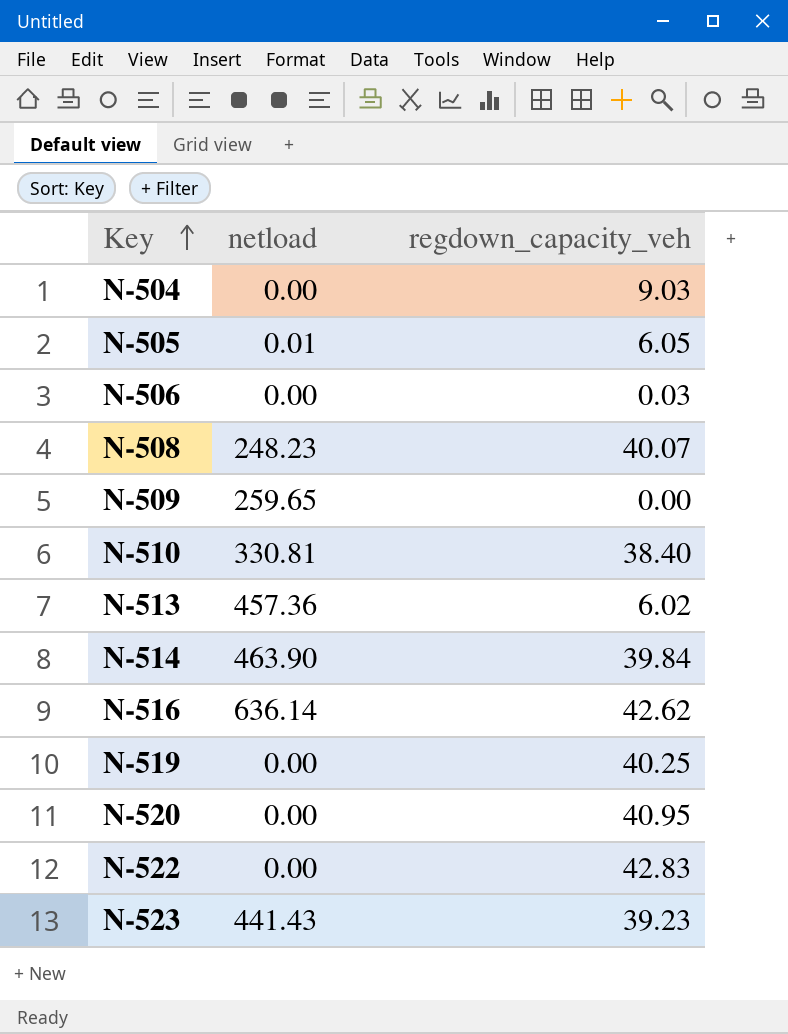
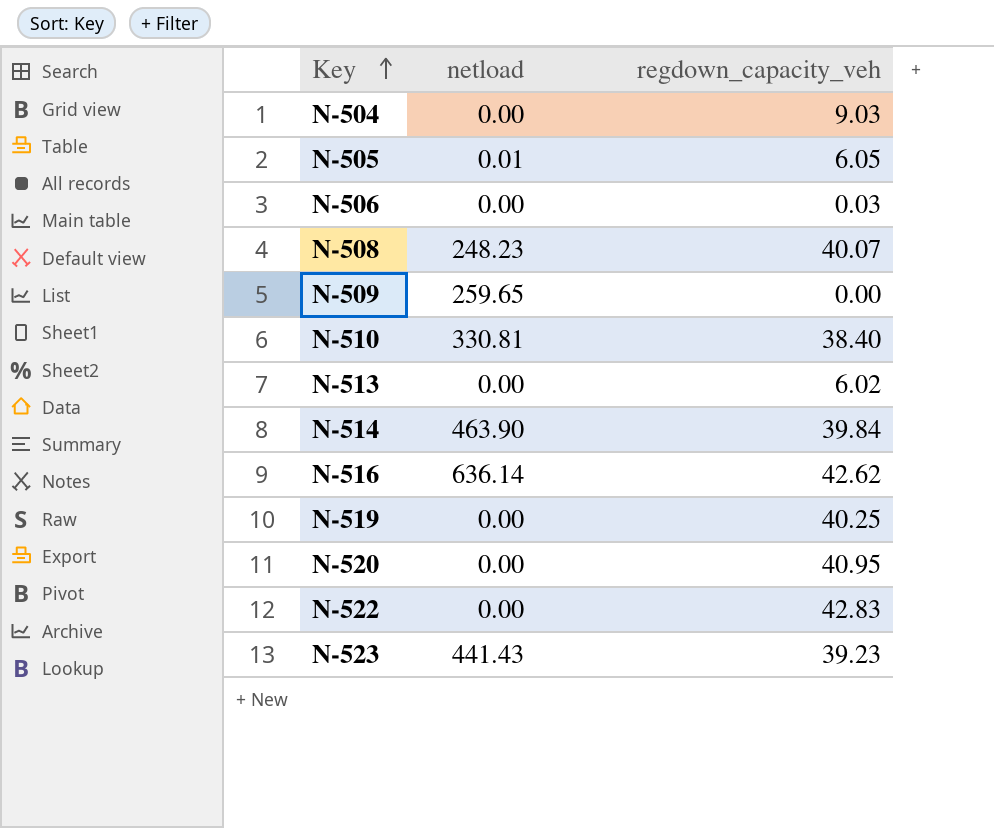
N-513 | netload: 457.36 -> 0.00

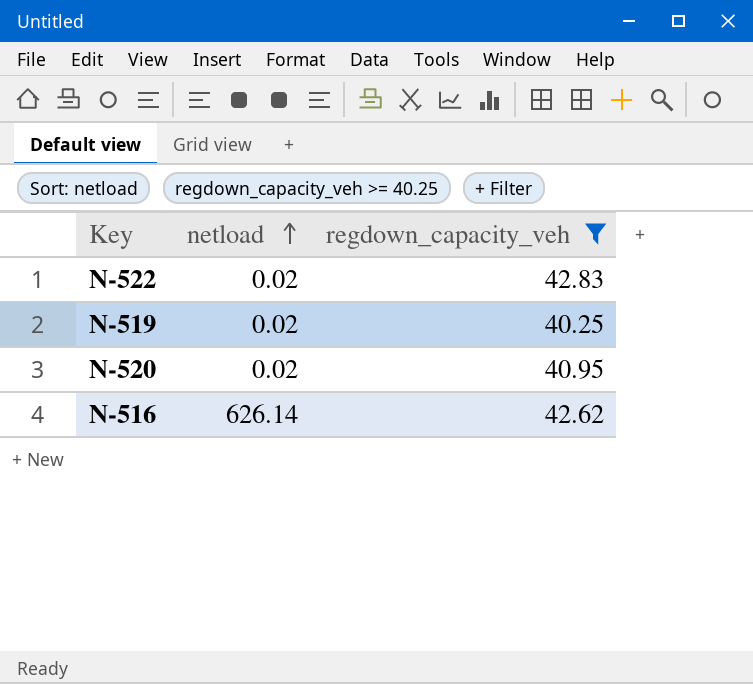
filter: none -> regdown_capacity_veh >= 40.25
row order: Key ascending -> netload ascending
N-522 | netload: 0.00 -> 0.02
N-519 | netload: 0.00 -> 0.02
N-520 | netload: 0.00 -> 0.02
N-516 | netload: 636.14 -> 626.14

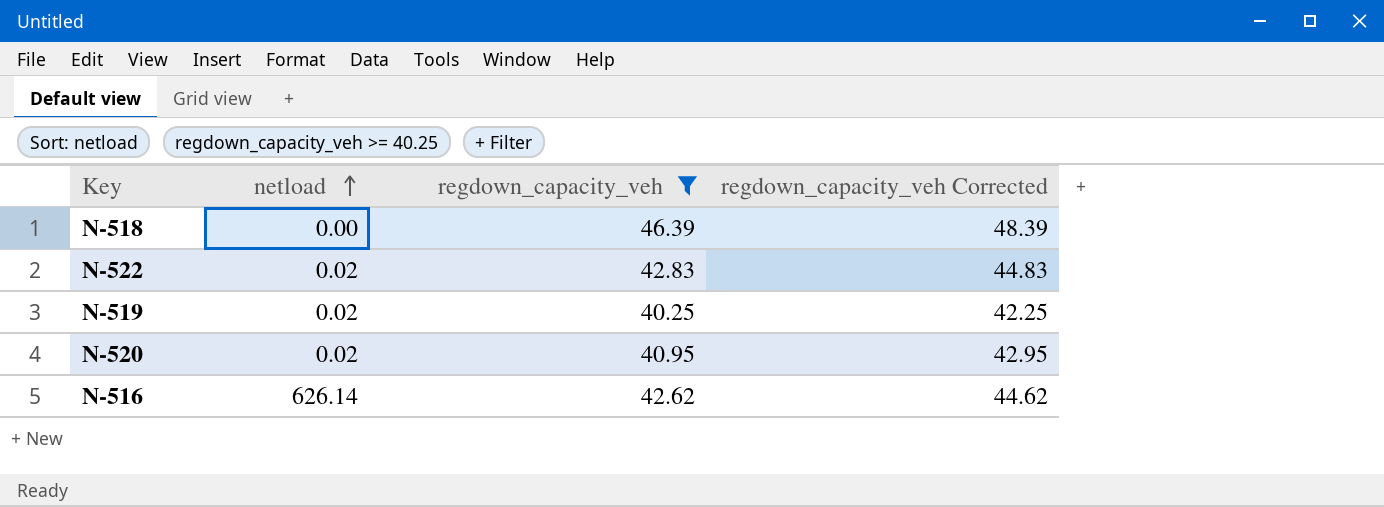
column regdown_capacity_veh Corrected | formula: none -> [regdown_capacity_veh] + 2
row N-518: none -> 0.00 | 46.39 | 48.39

